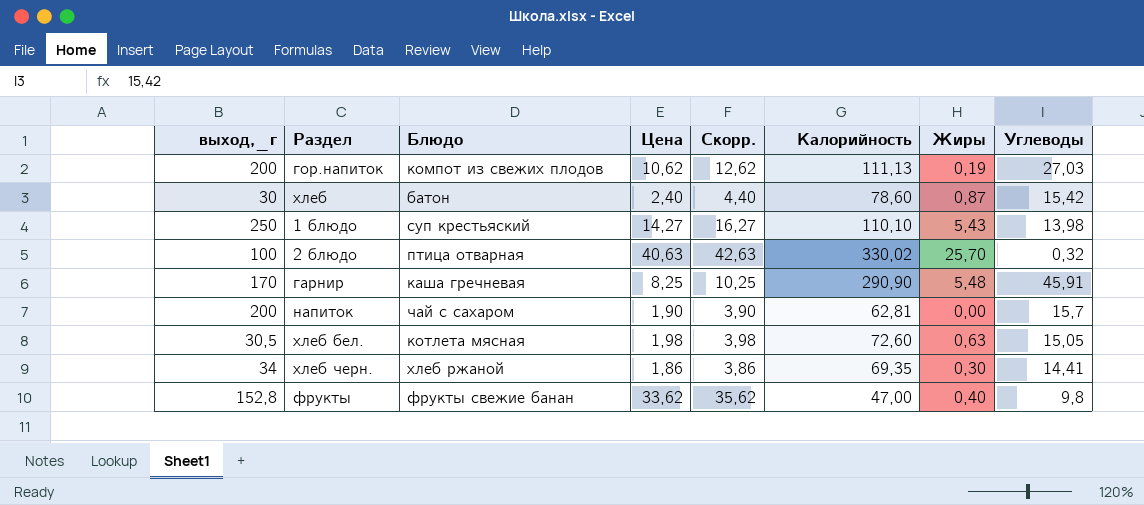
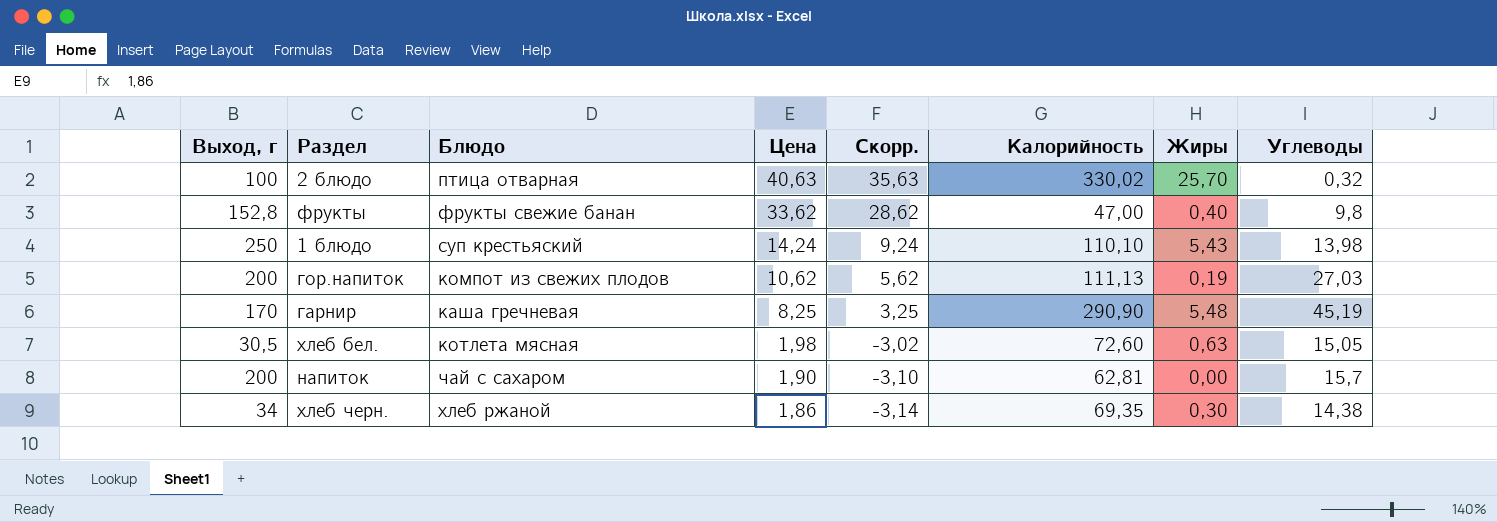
row order: none -> Цена descending
column name: выход,_г -> Выход, г
column Скорр. | formula: [Цена] + 2 -> [Цена] - 5
row хлеб: 30 | батон | 2,40 | 4,40 | 78,60 | 0,87 | 15,42 -> none
1 блюдо | Цена: 14,27 -> 14,24
гарнир | Углеводы: 45,91 -> 45,19
хлеб черн. | Углеводы: 14,41 -> 14,38

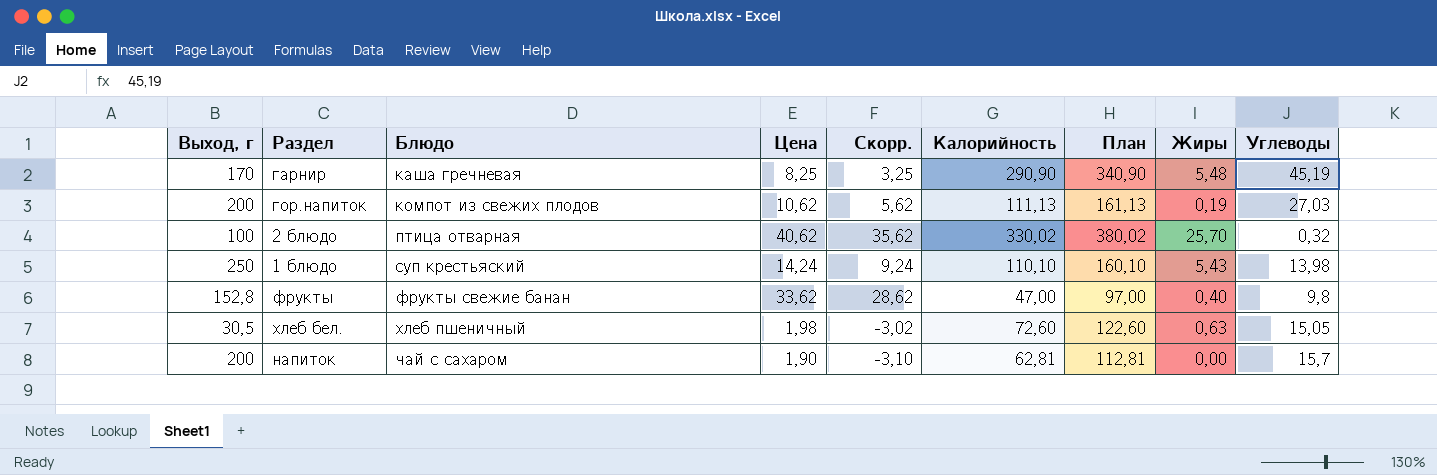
row order: Цена descending -> Блюдо ascending
column План | formula: none -> [Калорийность] + 50
row хлеб черн.: 34 | хлеб ржаной | 1,86 | -3,14 | 69,35 | 0,30 | 14,38 -> none
2 блюдо | Цена: 40,63 -> 40,62
2 блюдо | Скорр.: 35,63 -> 35,62
хлеб бел. | Блюдо: котлета мясная -> хлеб пшеничный

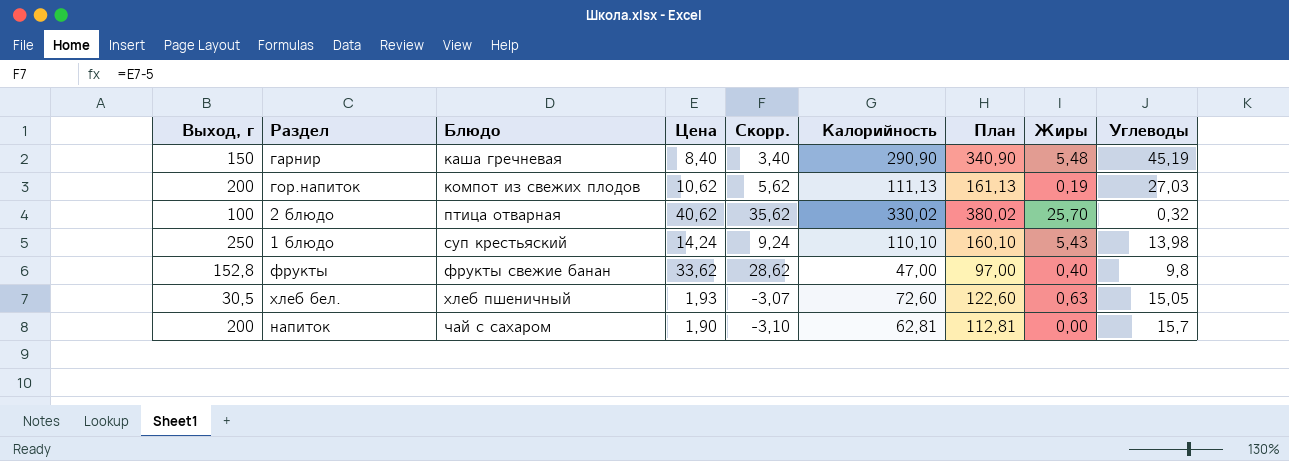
гарнир | Выход, г: 170 -> 150
гарнир | Цена: 8,25 -> 8,40
гарнир | Скорр.: 3,25 -> 3,40
хлеб бел. | Цена: 1,98 -> 1,93
хлеб бел. | Скорр.: -3,02 -> -3,07

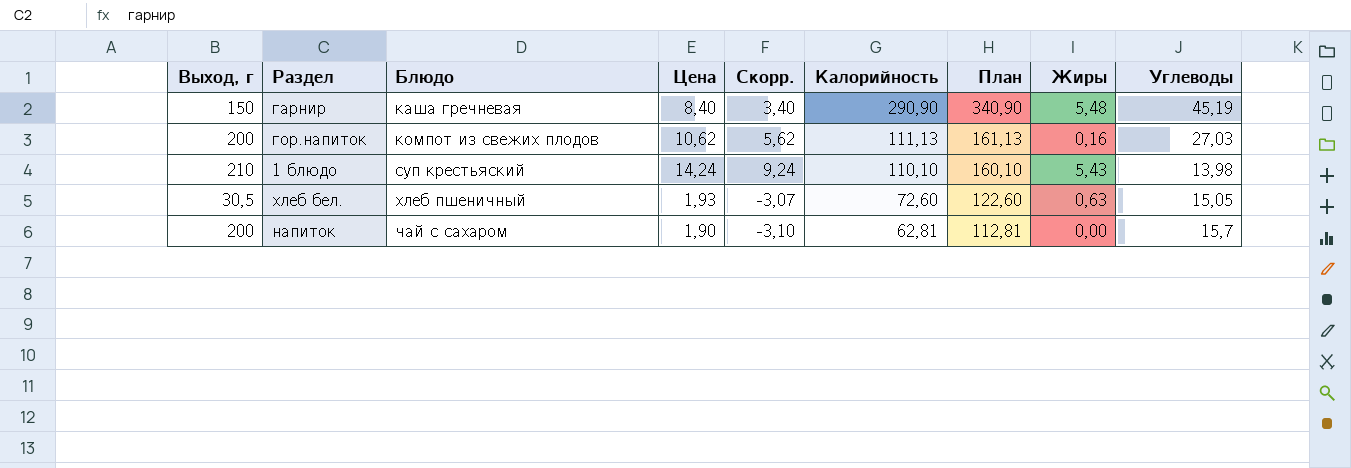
row 2 блюдо: 100 | птица отварная | 40,62 | 35,62 | 330,02 | 380,02 | 25,70 | 0,32 -> none
row фрукты: 152,8 | фрукты свежие банан | 33,62 | 28,62 | 47,00 | 97,00 | 0,40 | 9,8 -> none
гор.напиток | Жиры: 0,19 -> 0,16
1 блюдо | Выход, г: 250 -> 210

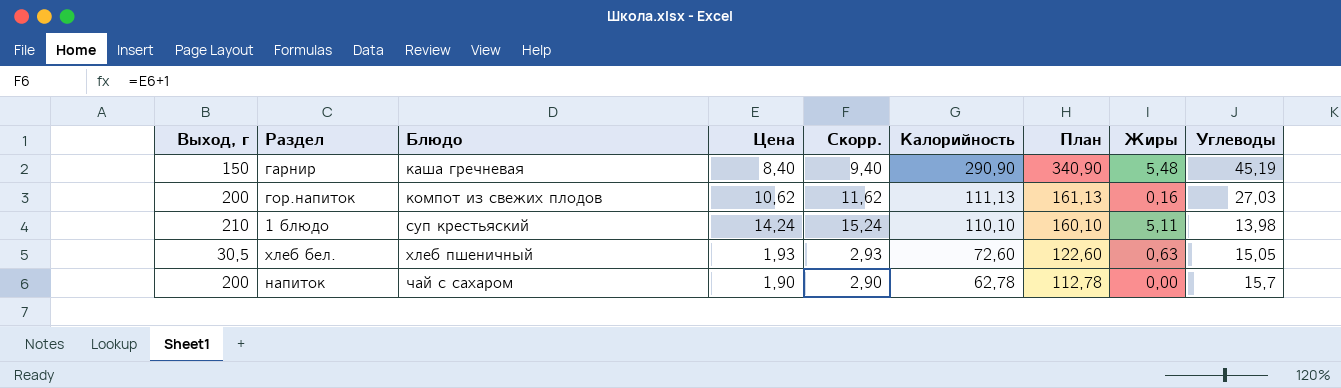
column Скорр. | formula: [Цена] - 5 -> [Цена] + 1
1 блюдо | Жиры: 5,43 -> 5,11
напиток | Калорийность: 62,81 -> 62,78
напиток | План: 112,81 -> 112,78

